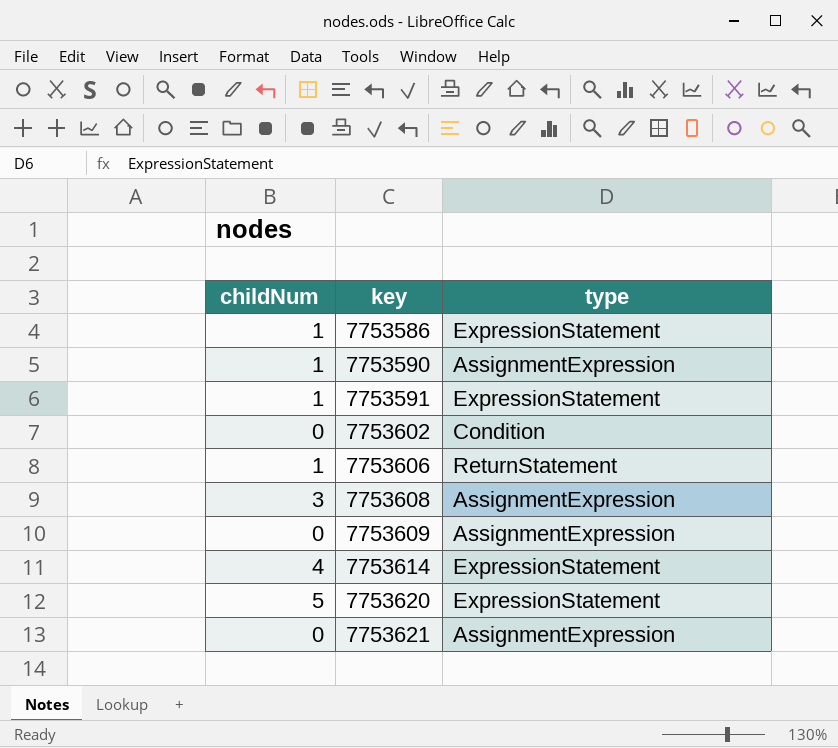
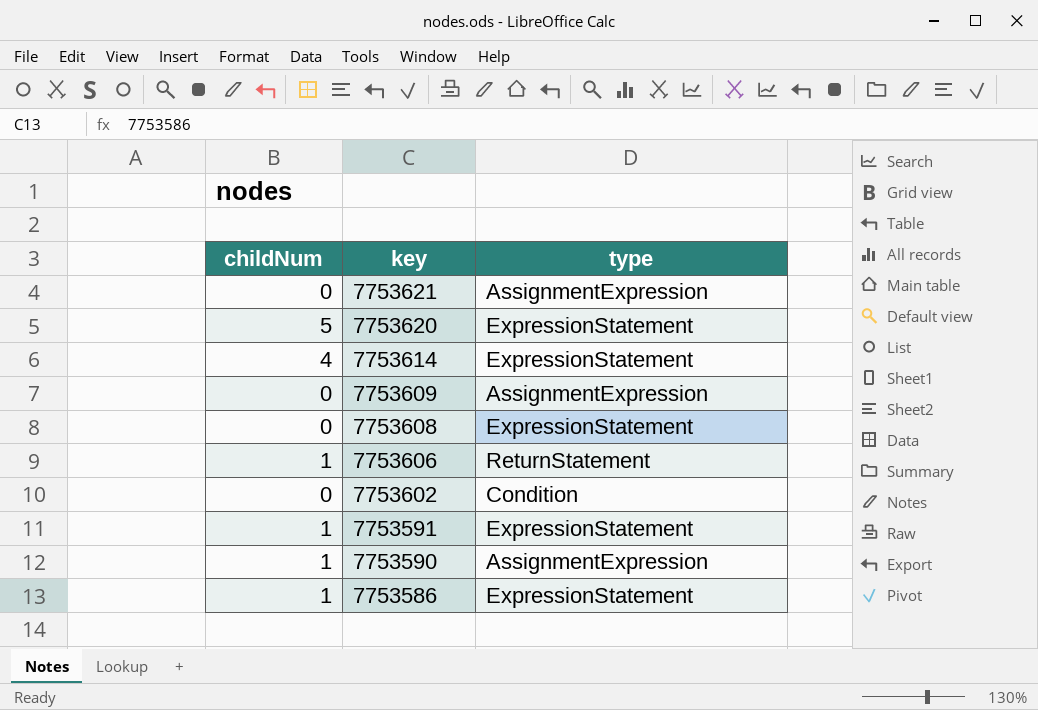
row order: key ascending -> key descending
7753608 | childNum: 3 -> 0
7753608 | type: AssignmentExpression -> ExpressionStatement

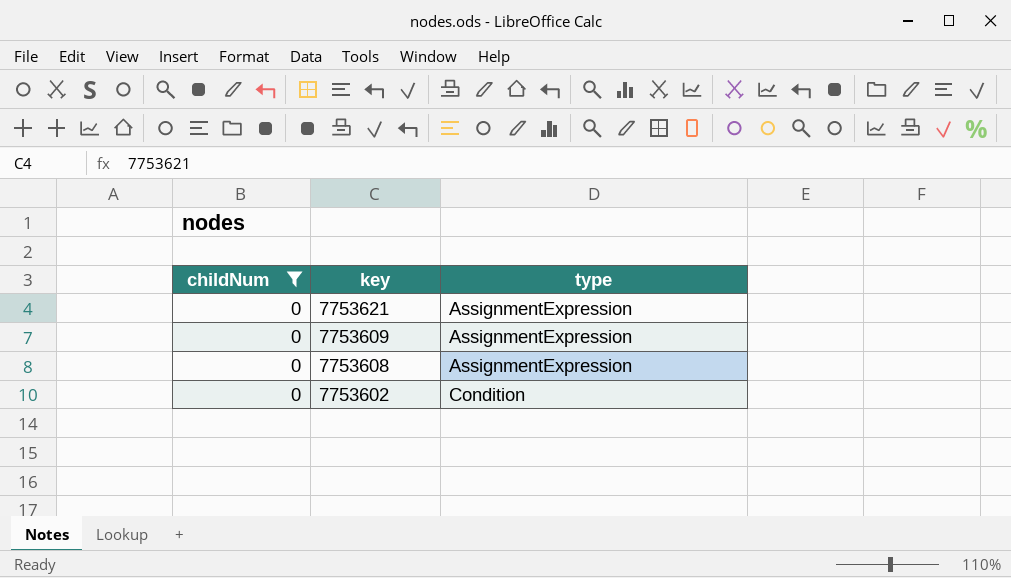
filter: none -> childNum = 0
7753608 | type: ExpressionStatement -> AssignmentExpression

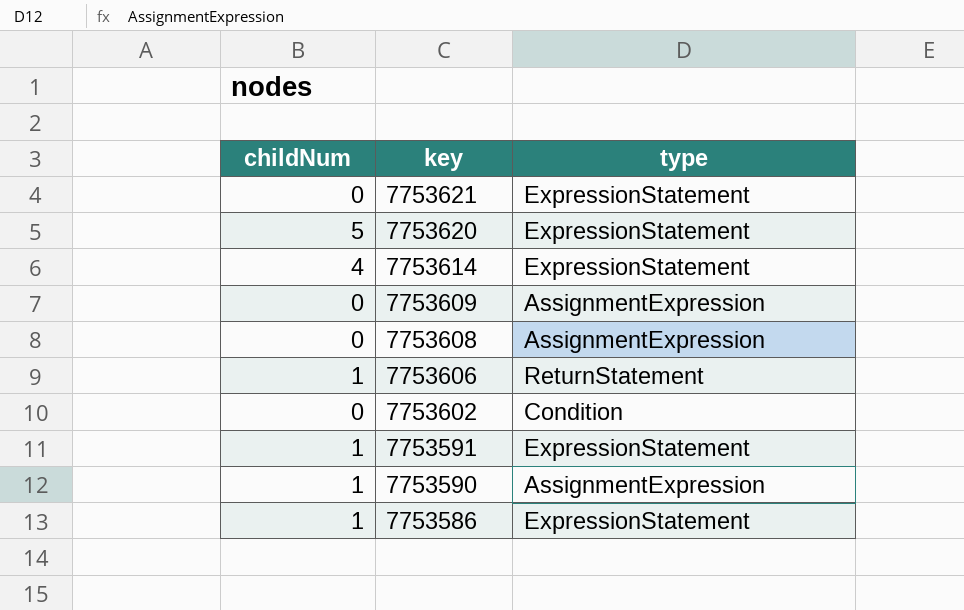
filter: childNum = 0 -> none
7753621 | type: AssignmentExpression -> ExpressionStatement

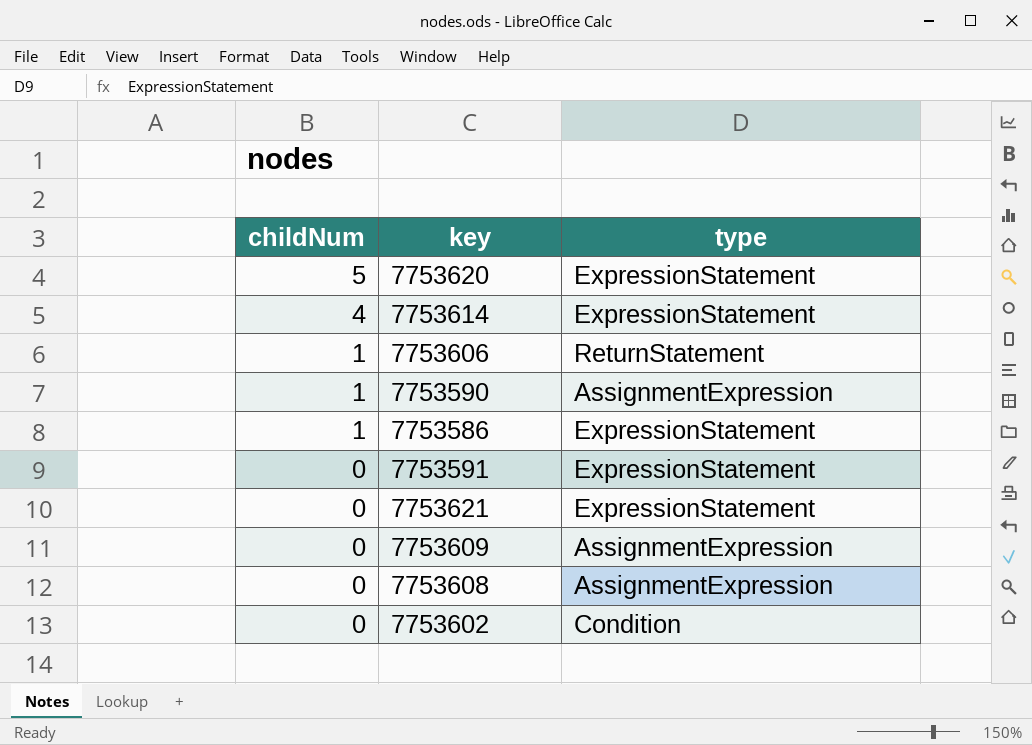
row order: key descending -> childNum descending
7753591 | childNum: 1 -> 0

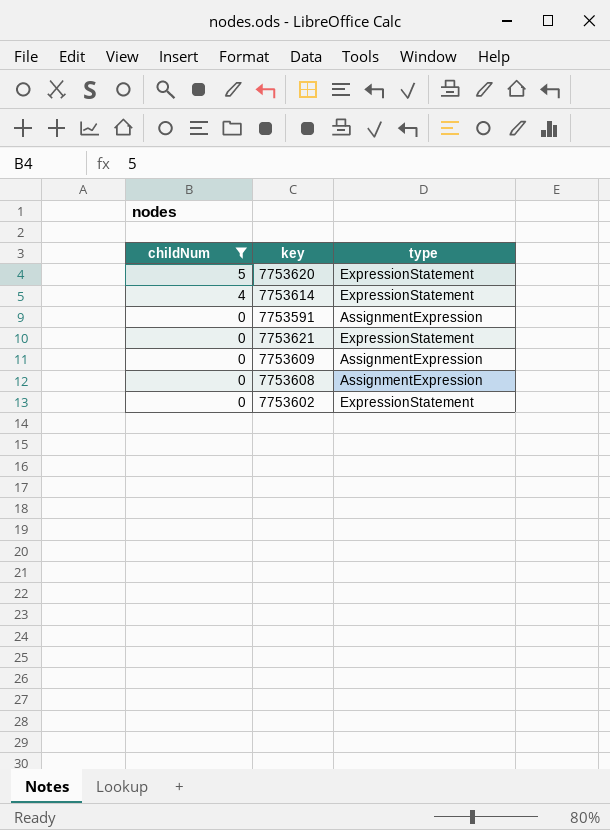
filter: none -> childNum != 1
7753591 | type: ExpressionStatement -> AssignmentExpression
7753602 | type: Condition -> ExpressionStatement

